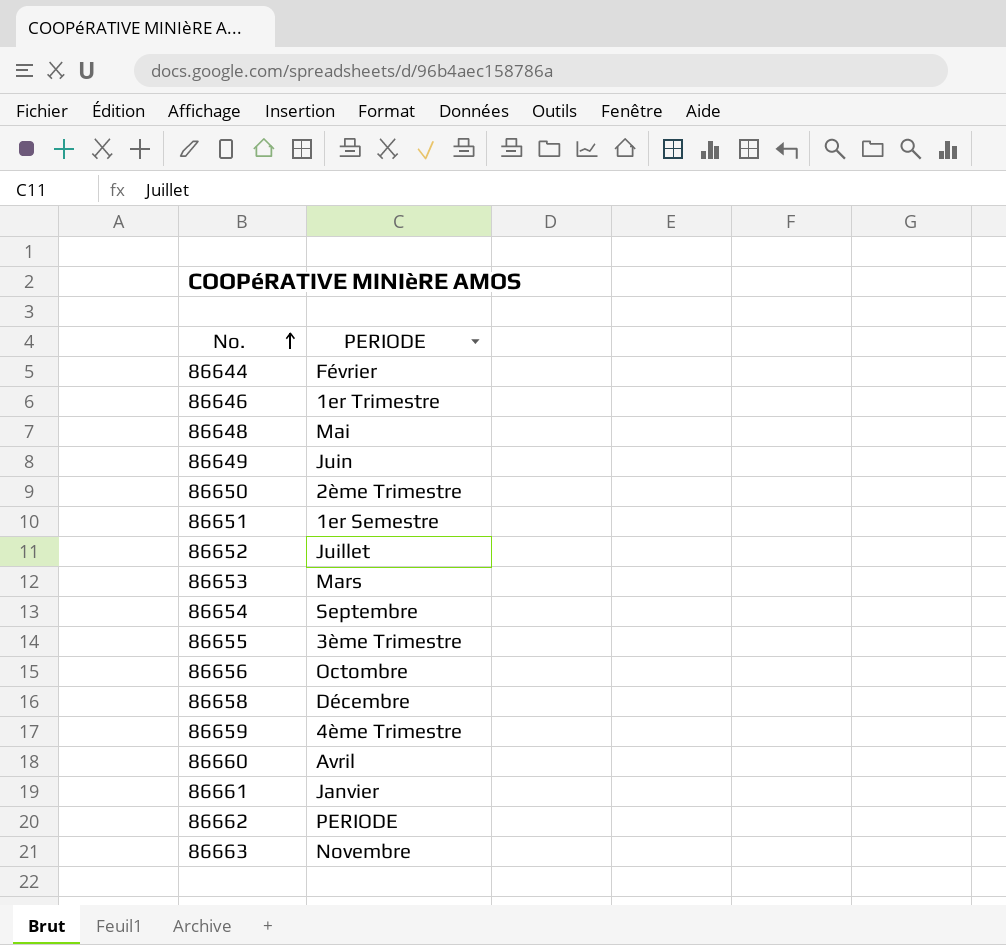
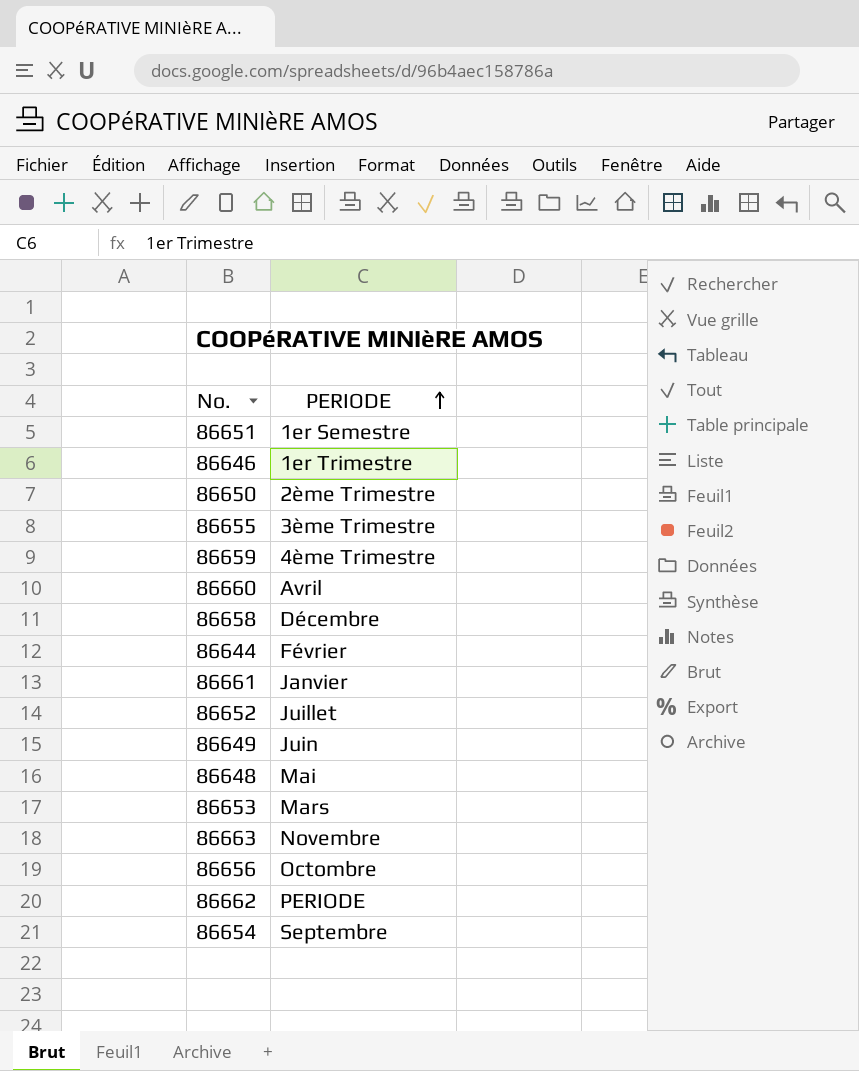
row order: No. ascending -> PERIODE ascending

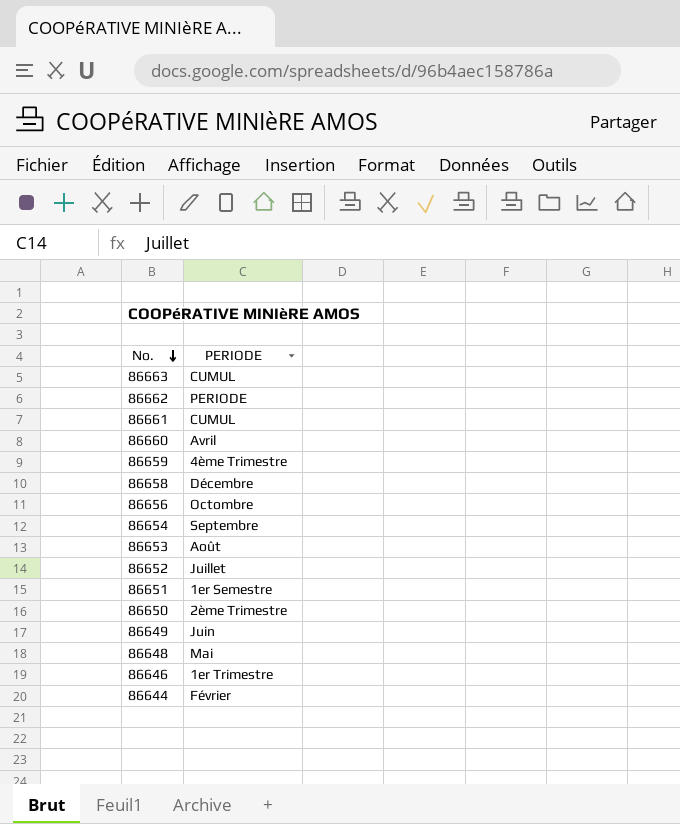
row order: PERIODE ascending -> No. descending
row 86655: 3ème Trimestre -> none
86663 | PERIODE: Novembre -> CUMUL
86661 | PERIODE: Janvier -> CUMUL
86653 | PERIODE: Mars -> Août

